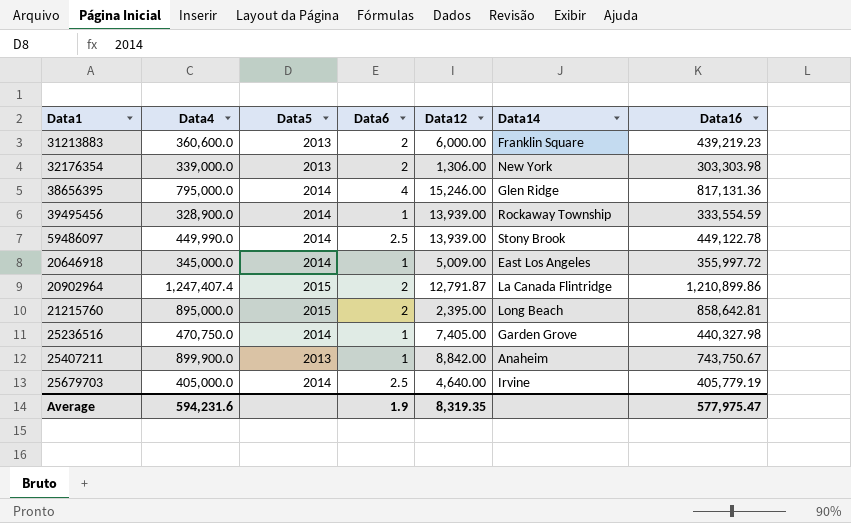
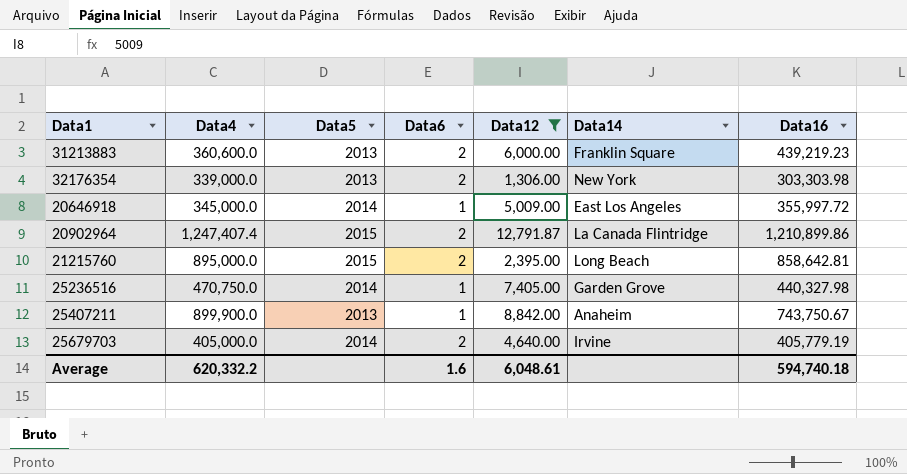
filter: none -> Data12 <= 12,791.87
25679703 | Data6: 2.5 -> 2
Average | Data4: 594,231.6 -> 620,332.2
Average | Data6: 1.9 -> 1.6
Average | Data12: 8,319.35 -> 6,048.61
Average | Data16: 577,975.47 -> 594,740.18

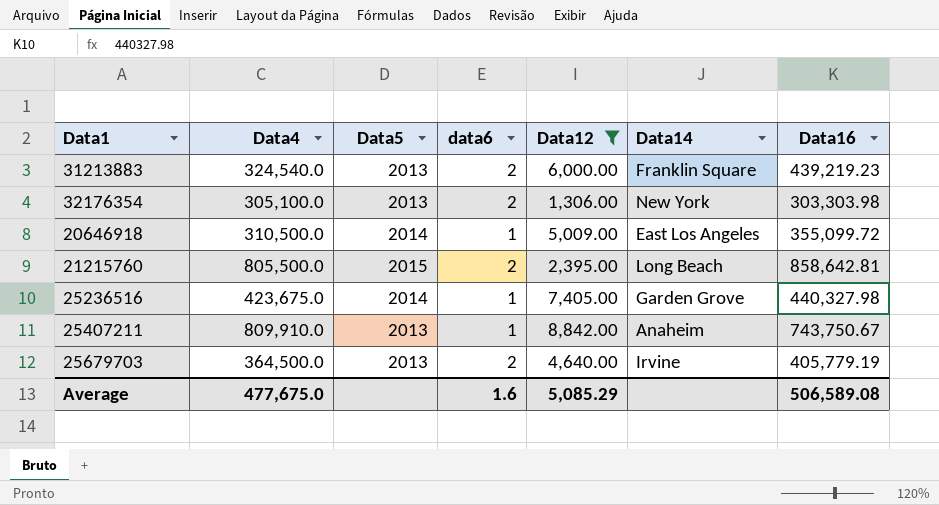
column name: Data6 -> data6
row 20902964: 1,247,407.4 | 2015 | 2 | 12,791.87 | La Canada Flintridge | 1,210,899.86 -> none
31213883 | Data4: 360,600.0 -> 324,540.0
32176354 | Data4: 339,000.0 -> 305,100.0
20646918 | Data4: 345,000.0 -> 310,500.0
20646918 | Data16: 355,997.72 -> 355,099.72
21215760 | Data4: 895,000.0 -> 805,500.0
25236516 | Data4: 470,750.0 -> 423,675.0
25407211 | Data4: 899,900.0 -> 809,910.0
25679703 | Data4: 405,000.0 -> 364,500.0
25679703 | Data5: 2014 -> 2013
Average | Data4: 620,332.2 -> 477,675.0
Average | Data12: 6,048.61 -> 5,085.29
Average | Data16: 594,740.18 -> 506,589.08

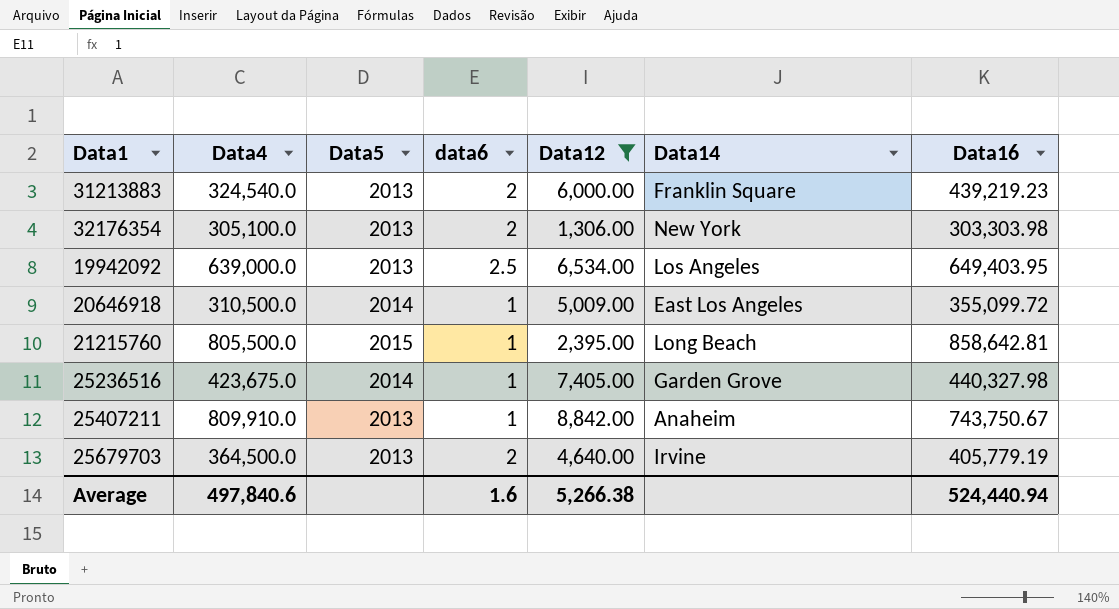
row 19942092: none -> 639,000.0 | 2013 | 2.5 | 6,534.00 | Los Angeles | 649,403.95
21215760 | data6: 2 -> 1
Average | Data4: 477,675.0 -> 497,840.6
Average | Data12: 5,085.29 -> 5,266.38
Average | Data16: 506,589.08 -> 524,440.94

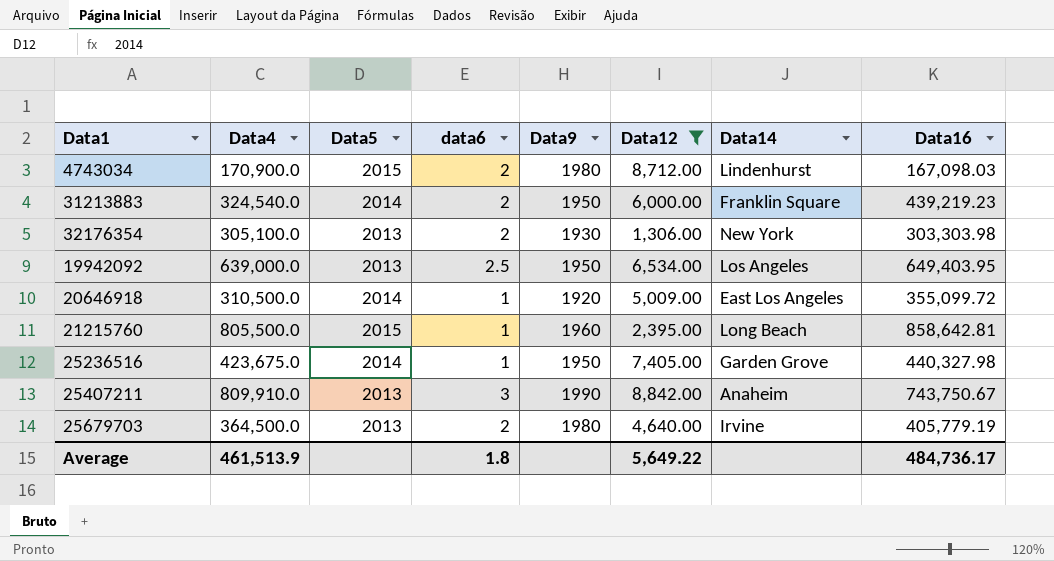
column Data9 | position: none -> 5
row 4743034: none -> 170,900.0 | 2015 | 2 | 1980 | 8,712.00 | Lindenhurst | 167,098.03
31213883 | Data5: 2013 -> 2014
25407211 | data6: 1 -> 3
Average | Data4: 497,840.6 -> 461,513.9
Average | data6: 1.6 -> 1.8
Average | Data12: 5,266.38 -> 5,649.22
Average | Data16: 524,440.94 -> 484,736.17

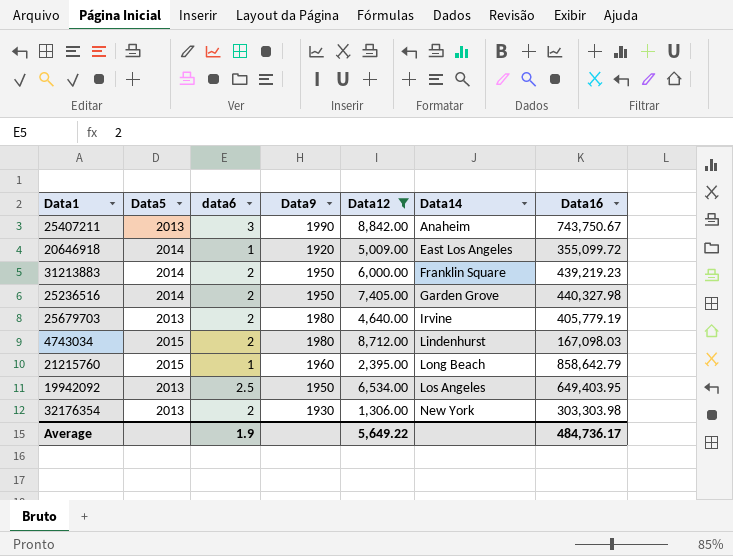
row order: none -> Data14 ascending
column Data4 | position: 2 -> none
25236516 | data6: 1 -> 2
21215760 | Data16: 858,642.81 -> 858,642.79
Average | data6: 1.8 -> 1.9

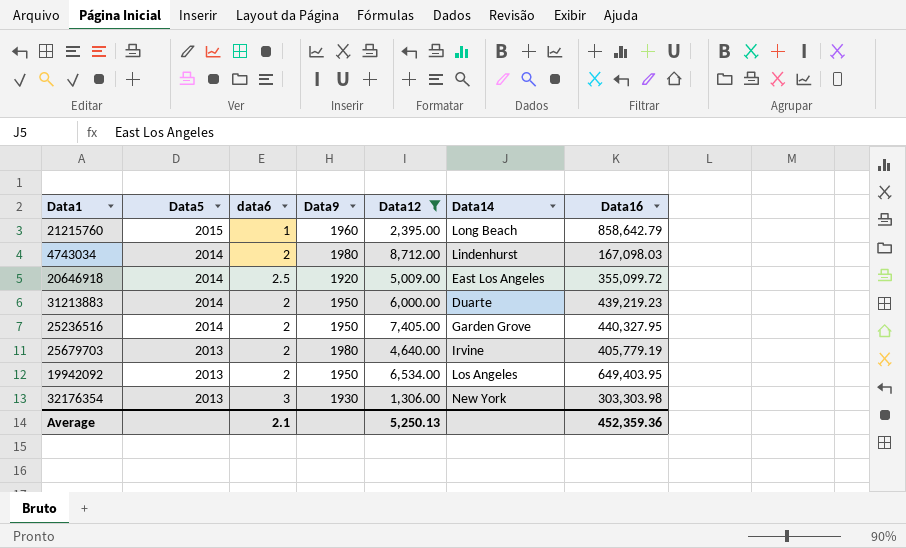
row order: Data14 ascending -> Data5 descending
row 25407211: 2013 | 3 | 1990 | 8,842.00 | Anaheim | 743,750.67 -> none
4743034 | Data5: 2015 -> 2014
20646918 | data6: 1 -> 2.5
31213883 | Data14: Franklin Square -> Duarte
25236516 | Data16: 440,327.98 -> 440,327.95
19942092 | data6: 2.5 -> 2
32176354 | data6: 2 -> 3
Average | data6: 1.9 -> 2.1
Average | Data12: 5,649.22 -> 5,250.13
Average | Data16: 484,736.17 -> 452,359.36

